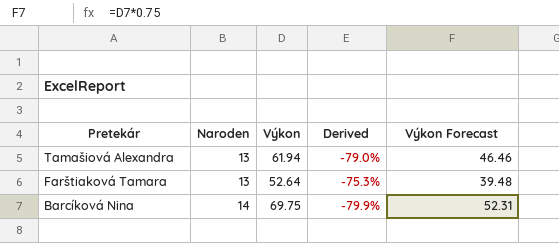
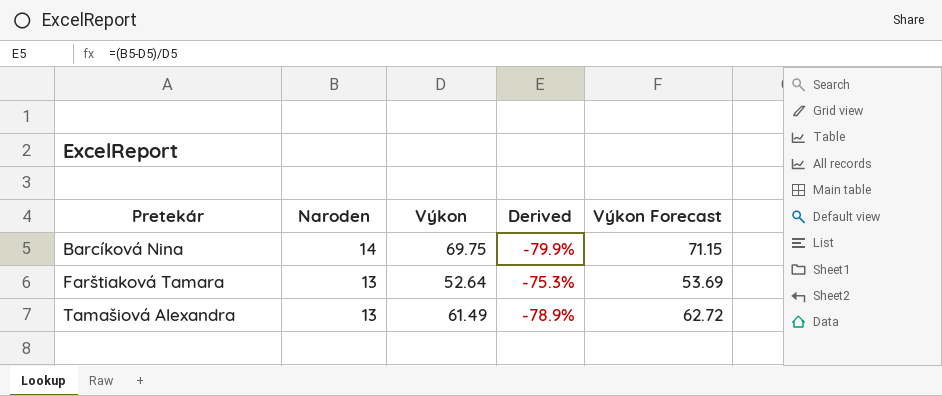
row order: Pretekár descending -> Pretekár ascending
column Výkon Forecast | formula: [Výkon] * 0.75 -> [Výkon] * 1.02
Tamašiová Alexandra | Výkon: 61.94 -> 61.49
Tamašiová Alexandra | Derived: -79.0% -> -78.9%

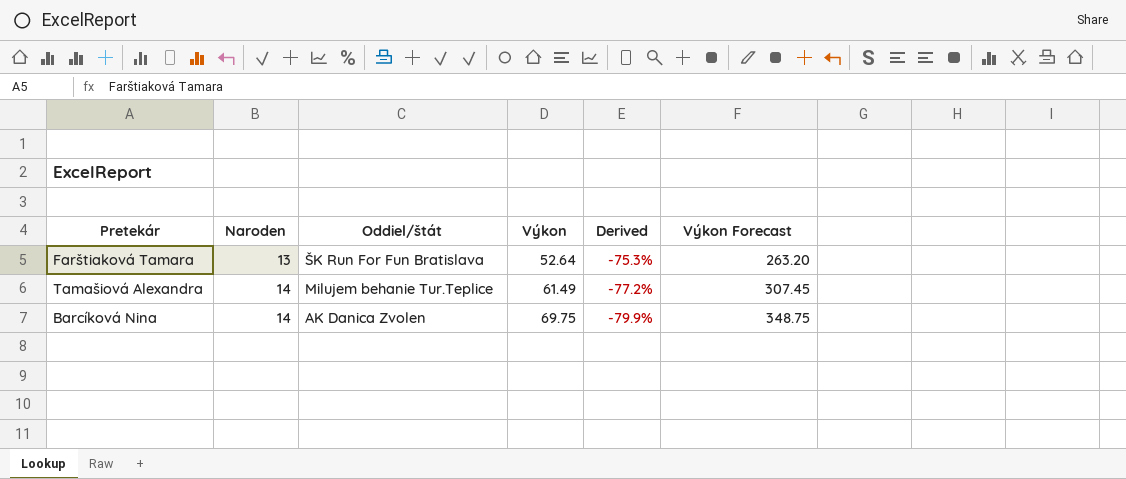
row order: Pretekár ascending -> Naroden ascending
column Oddiel/štát | position: none -> 3
column Výkon Forecast | formula: [Výkon] * 1.02 -> [Výkon] * 5
Tamašiová Alexandra | Naroden: 13 -> 14
Tamašiová Alexandra | Derived: -78.9% -> -77.2%

